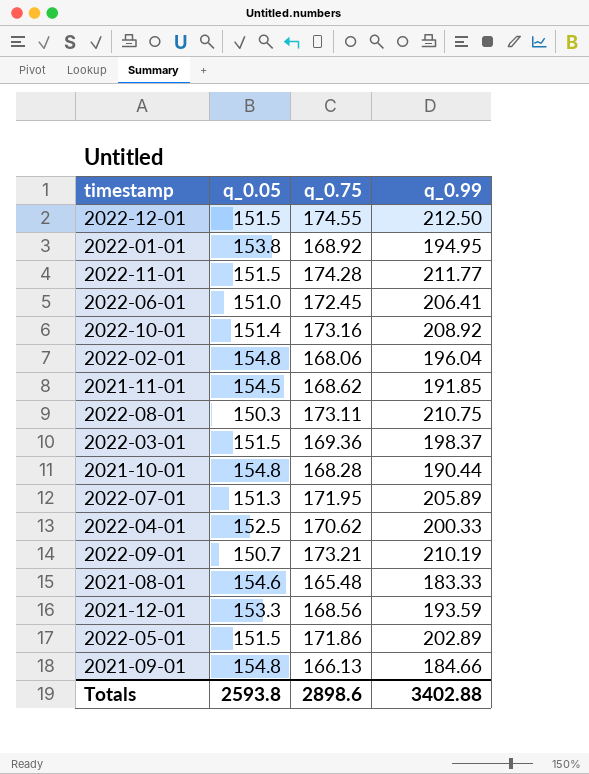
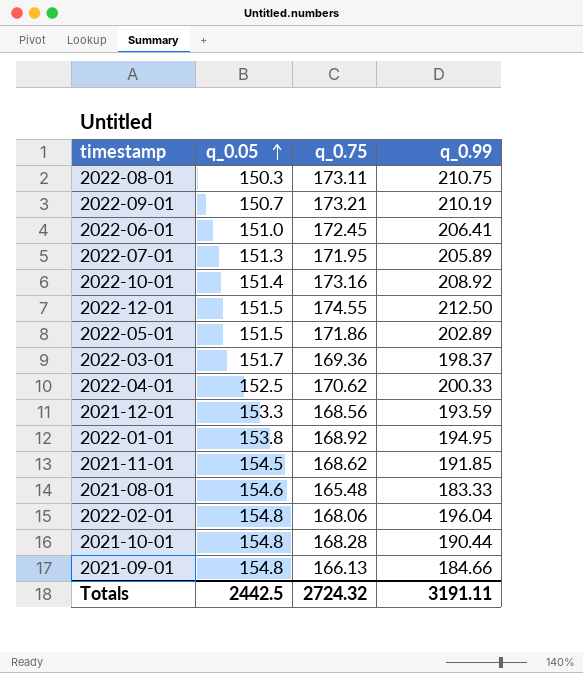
row order: none -> q_0.05 ascending
row 2022-11-01: 151.5 | 174.28 | 211.77 -> none
2022-03-01 | q_0.05: 151.5 -> 151.7
Totals | q_0.05: 2593.8 -> 2442.5
Totals | q_0.75: 2898.6 -> 2724.32
Totals | q_0.99: 3402.88 -> 3191.11

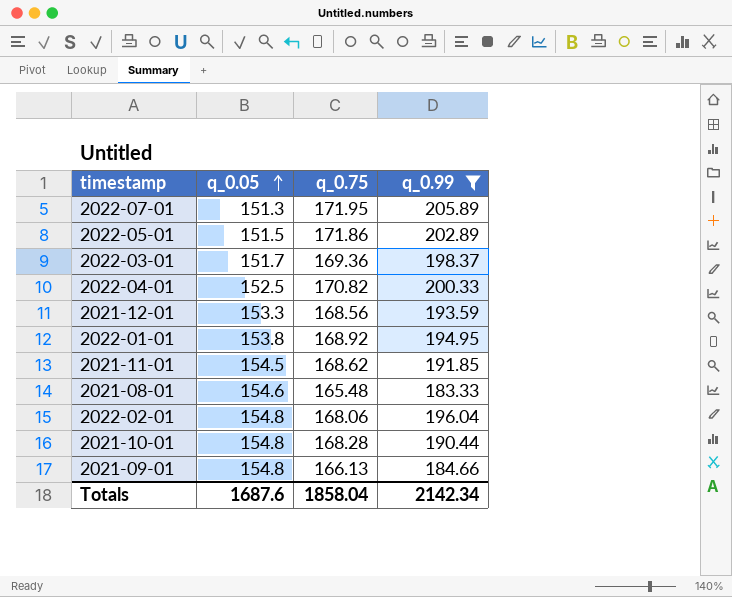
filter: none -> q_0.99 <= 205.89
2022-04-01 | q_0.75: 170.62 -> 170.82
Totals | q_0.05: 2442.5 -> 1687.6
Totals | q_0.75: 2724.32 -> 1858.04
Totals | q_0.99: 3191.11 -> 2142.34

